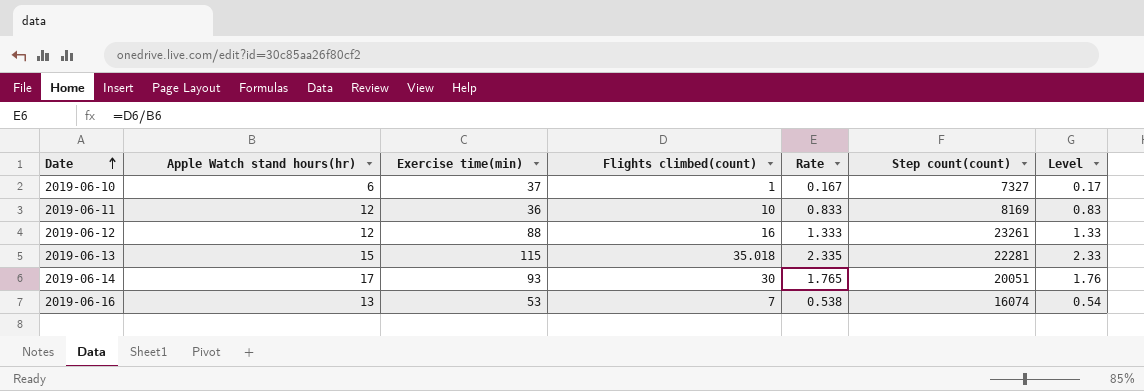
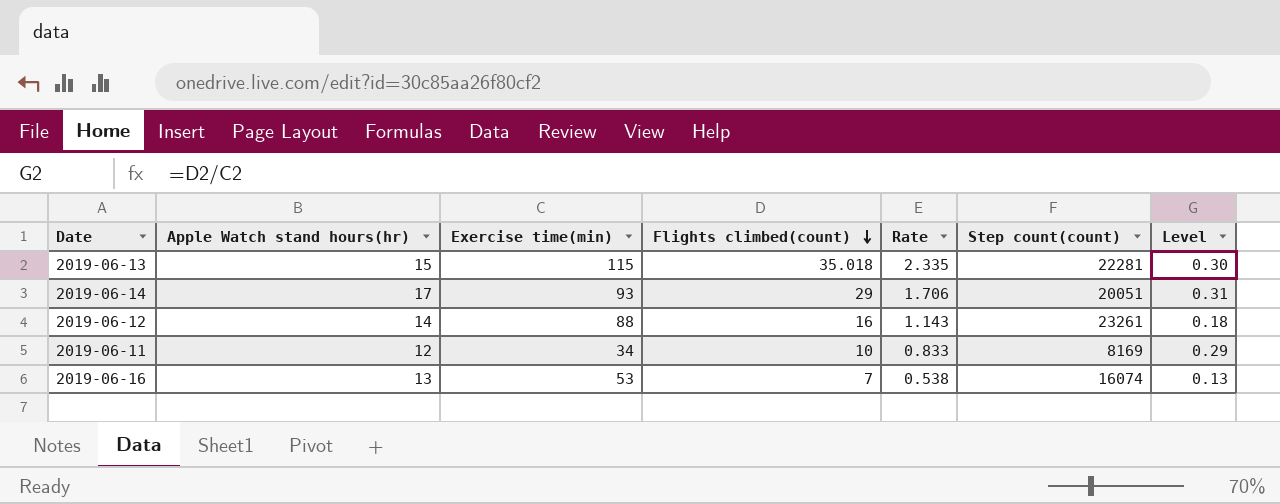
row order: Date ascending -> Flights climbed(count) descending
column Level | formula: [Flights climbed(count)] / [Apple Watch stand hours(hr)] -> [Flights climbed(count)] / [Exercise time(min)]
row 2019-06-10: 6 | 37 | 1 | 0.167 | 7327 | 0.17 -> none
2019-06-14 | Flights climbed(count): 30 -> 29
2019-06-14 | Rate: 1.765 -> 1.706
2019-06-12 | Apple Watch stand hours(hr): 12 -> 14
2019-06-12 | Rate: 1.333 -> 1.143
2019-06-11 | Exercise time(min): 36 -> 34

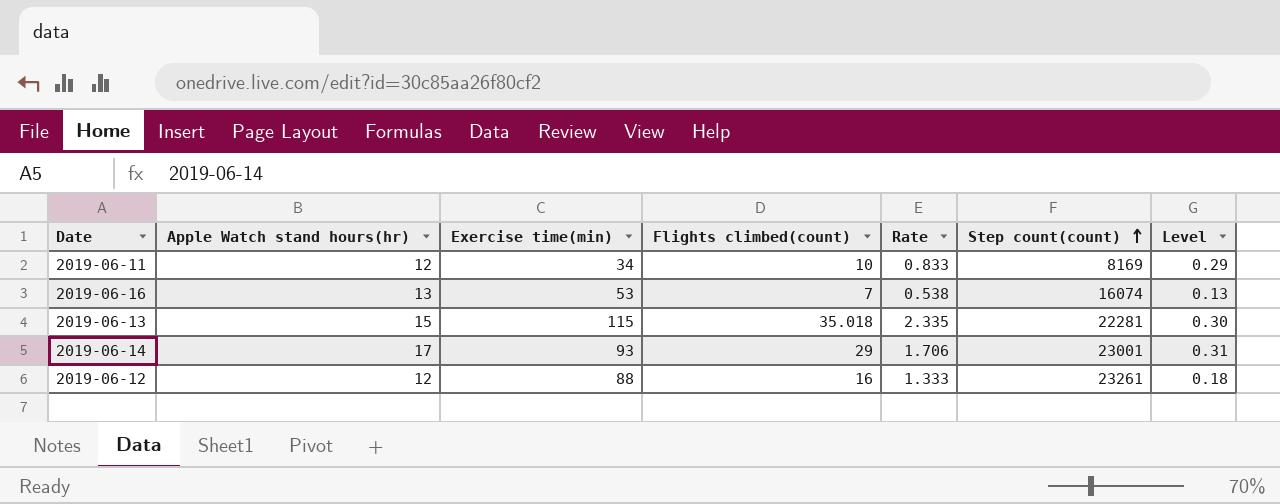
row order: Flights climbed(count) descending -> Step count(count) ascending
2019-06-14 | Step count(count): 20051 -> 23001
2019-06-12 | Apple Watch stand hours(hr): 14 -> 12
2019-06-12 | Rate: 1.143 -> 1.333

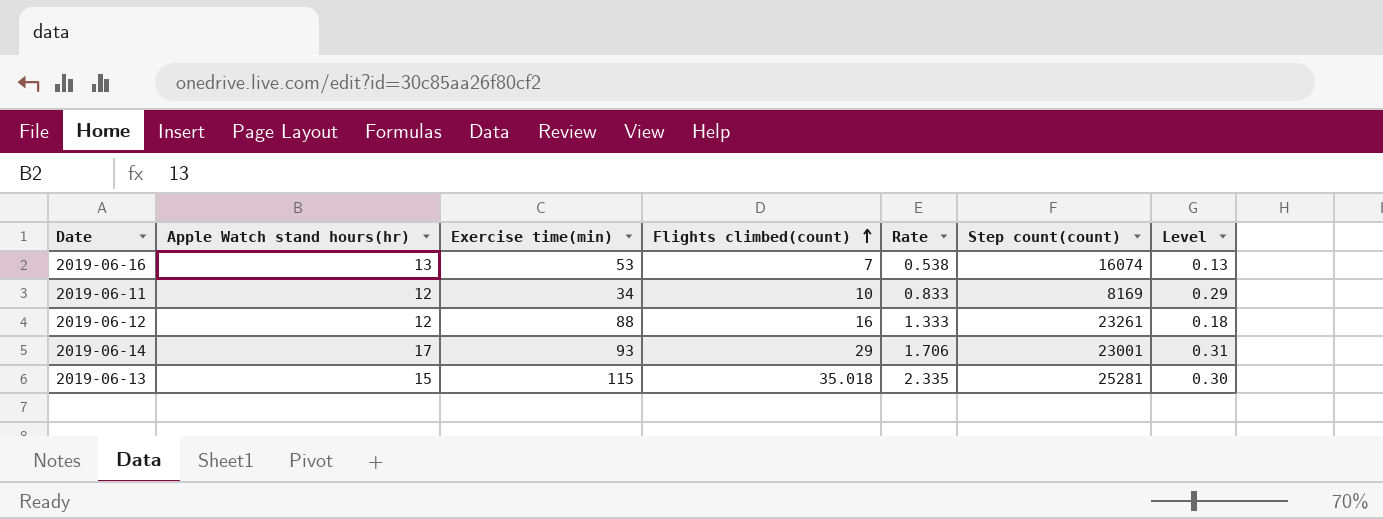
row order: Step count(count) ascending -> Flights climbed(count) ascending
2019-06-13 | Step count(count): 22281 -> 25281

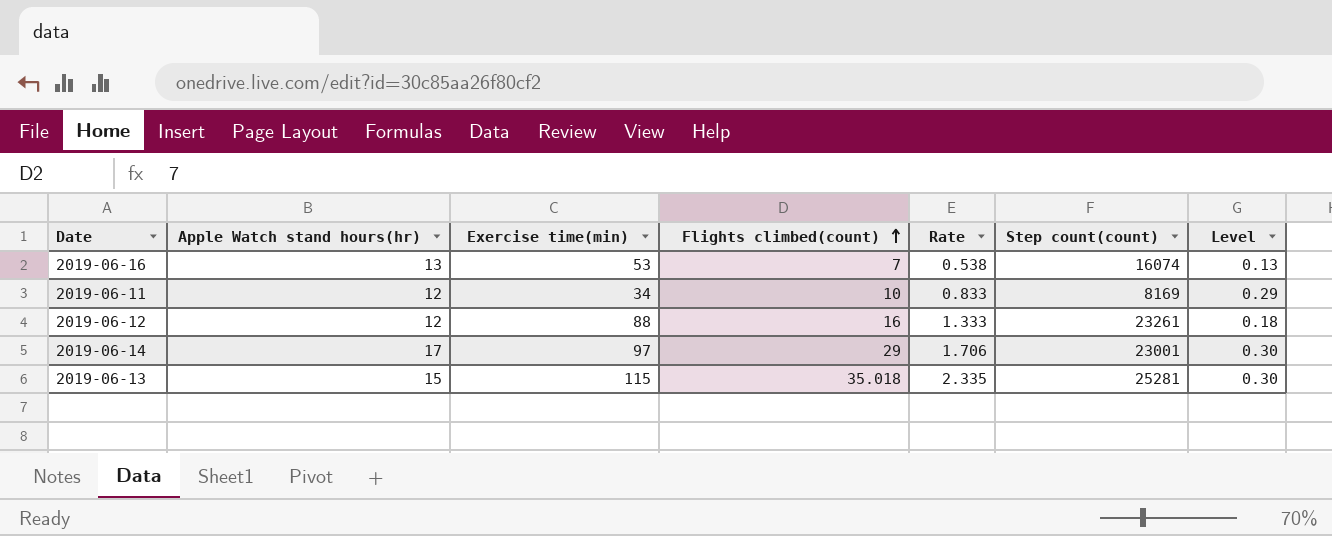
2019-06-14 | Exercise time(min): 93 -> 97
2019-06-14 | Level: 0.31 -> 0.30

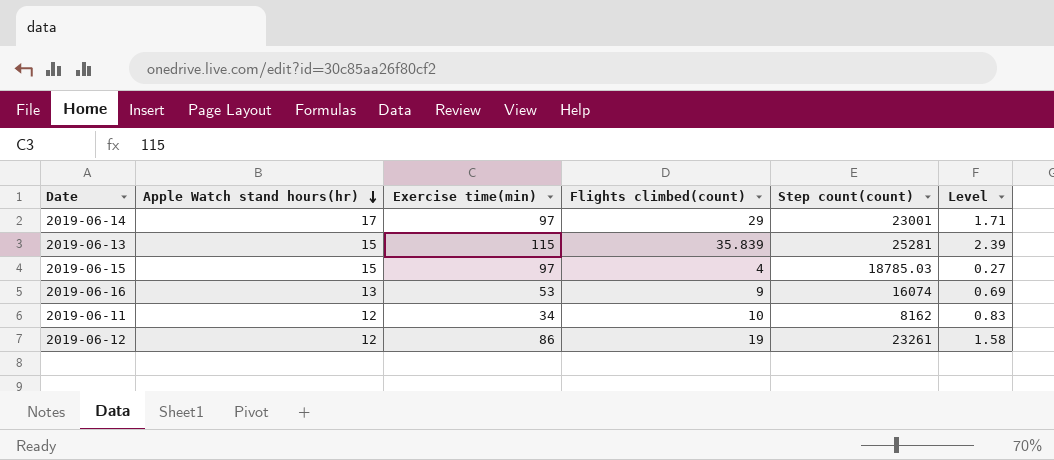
row order: Flights climbed(count) ascending -> Apple Watch stand hours(hr) descending
column Rate | formula: [Flights climbed(count)] / [Apple Watch stand hours(hr)] -> none
column Level | formula: [Flights climbed(count)] / [Exercise time(min)] -> [Flights climbed(count)] / [Apple Watch stand hours(hr)]
2019-06-13 | Flights climbed(count): 35.018 -> 35.839
row 2019-06-15: none -> 15 | 97 | 4 | 18785.03 | 0.27
2019-06-16 | Flights climbed(count): 7 -> 9
2019-06-11 | Step count(count): 8169 -> 8162
2019-06-12 | Exercise time(min): 88 -> 86
2019-06-12 | Flights climbed(count): 16 -> 19

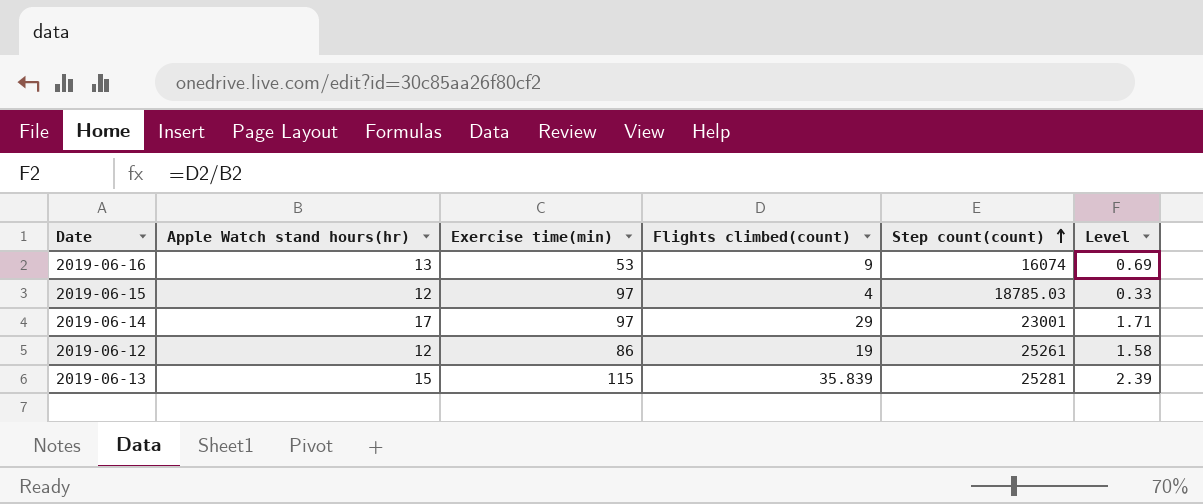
row order: Apple Watch stand hours(hr) descending -> Step count(count) ascending
row 2019-06-11: 12 | 34 | 10 | 8162 | 0.83 -> none
2019-06-15 | Apple Watch stand hours(hr): 15 -> 12
2019-06-15 | Level: 0.27 -> 0.33
2019-06-12 | Step count(count): 23261 -> 25261

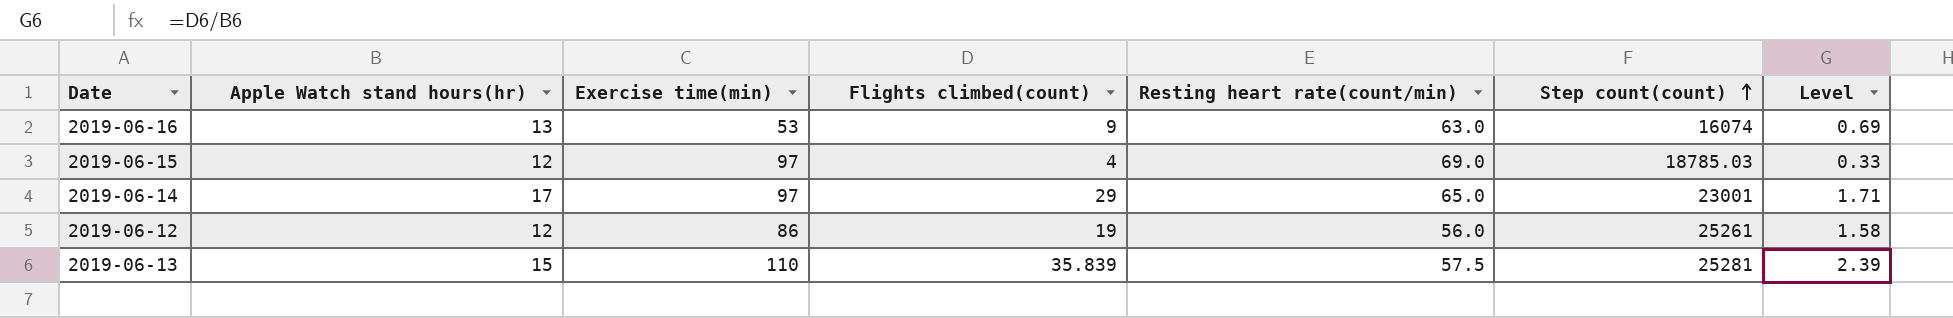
column Resting heart rate(count/min) | position: none -> 5
2019-06-13 | Exercise time(min): 115 -> 110

